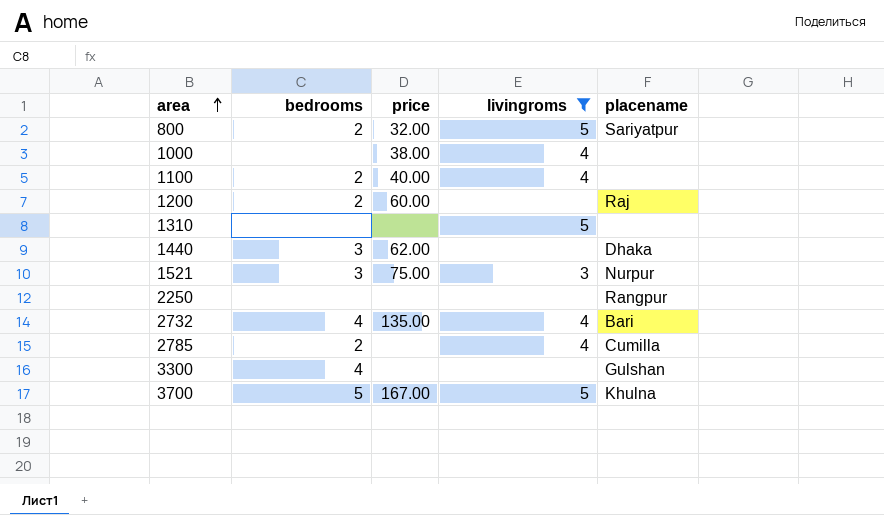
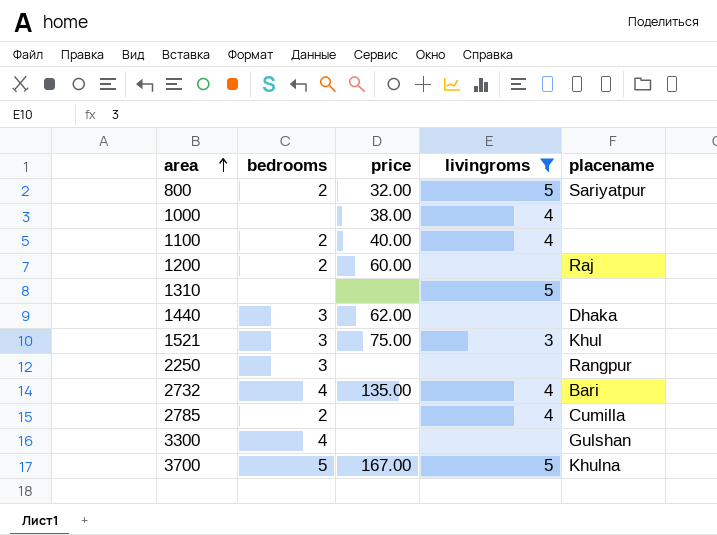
1521 | placename: Nurpur -> Khul
2250 | bedrooms: none -> 3

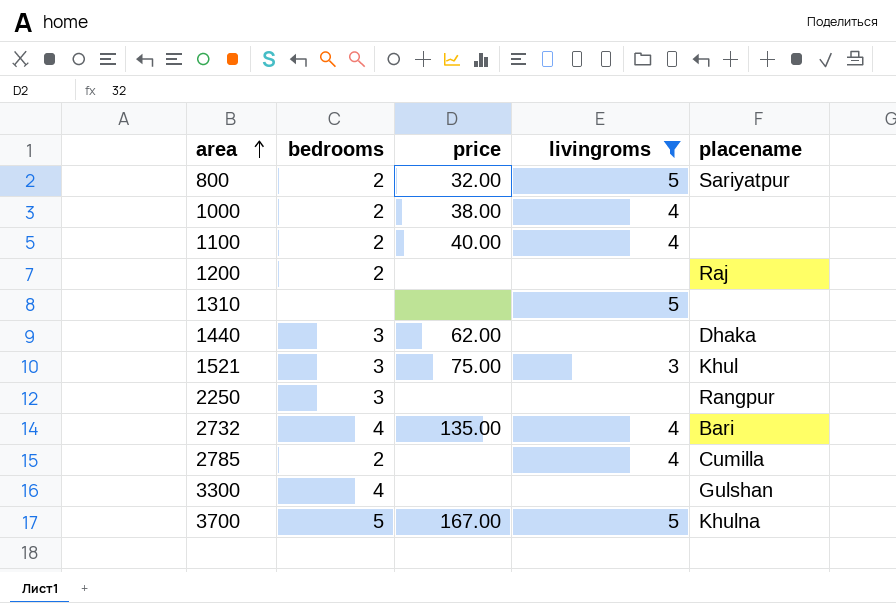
1000 | bedrooms: none -> 2
1200 | price: 60.00 -> none

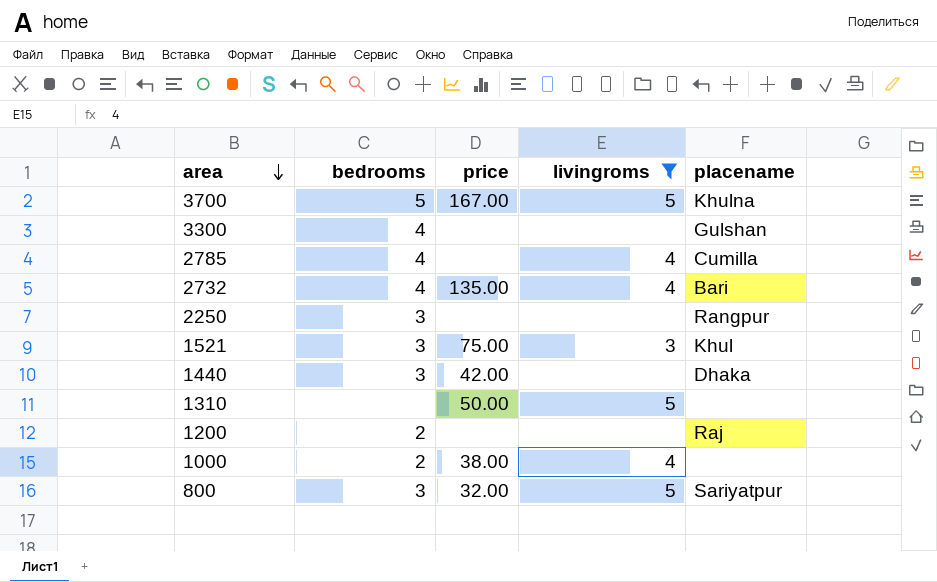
row order: area ascending -> area descending
row 1100: 2 | 40.00 | 4 | none -> none
2785 | bedrooms: 2 -> 4
1440 | price: 62.00 -> 42.00
1310 | price: none -> 50.00
800 | bedrooms: 2 -> 3

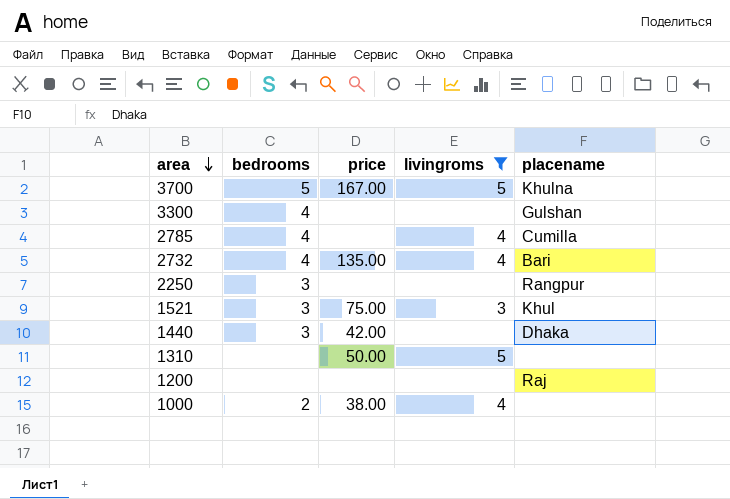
row 800: 3 | 32.00 | 5 | Sariyatpur -> none
1200 | bedrooms: 2 -> none

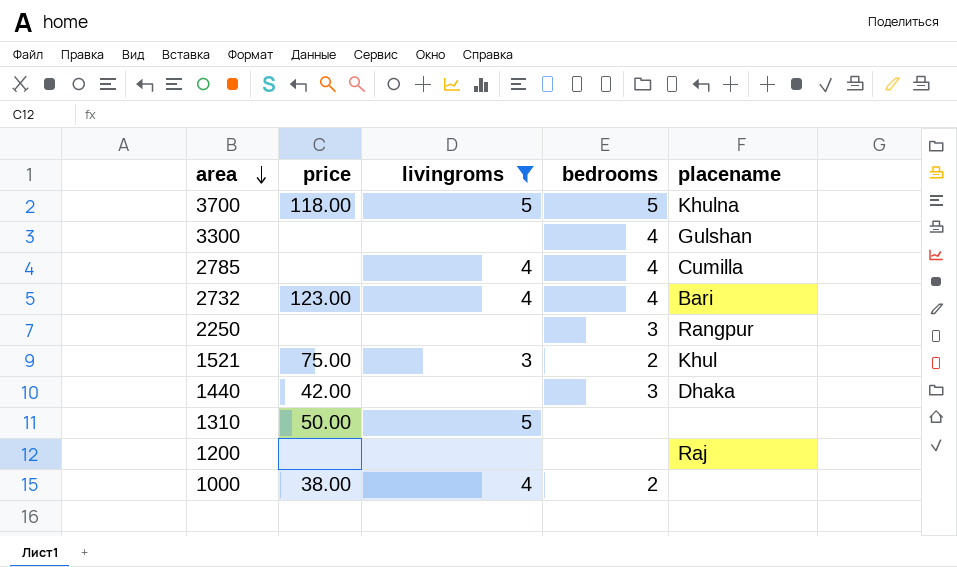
column bedrooms | position: 2 -> 4
3700 | price: 167.00 -> 118.00
2732 | price: 135.00 -> 123.00
1521 | bedrooms: 3 -> 2

